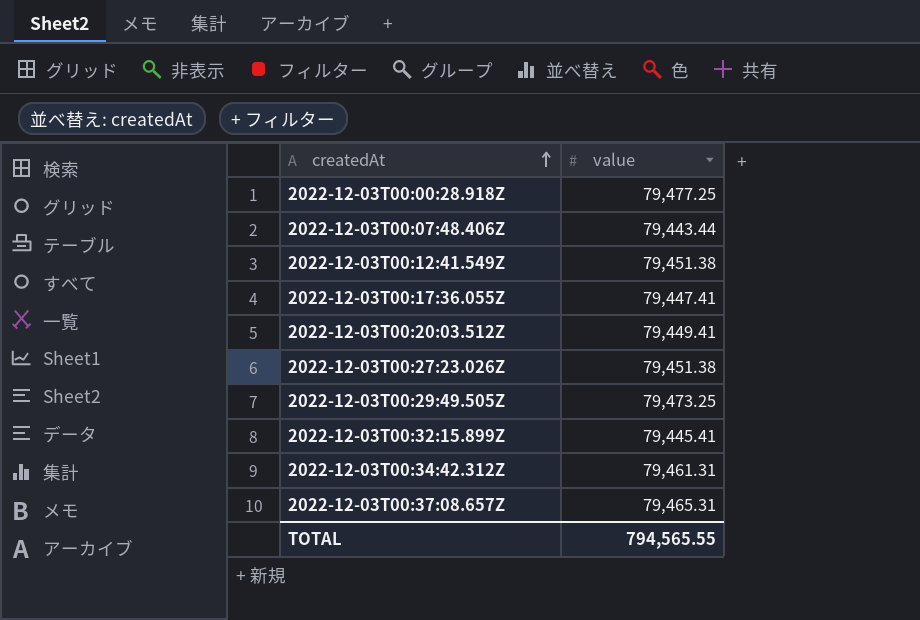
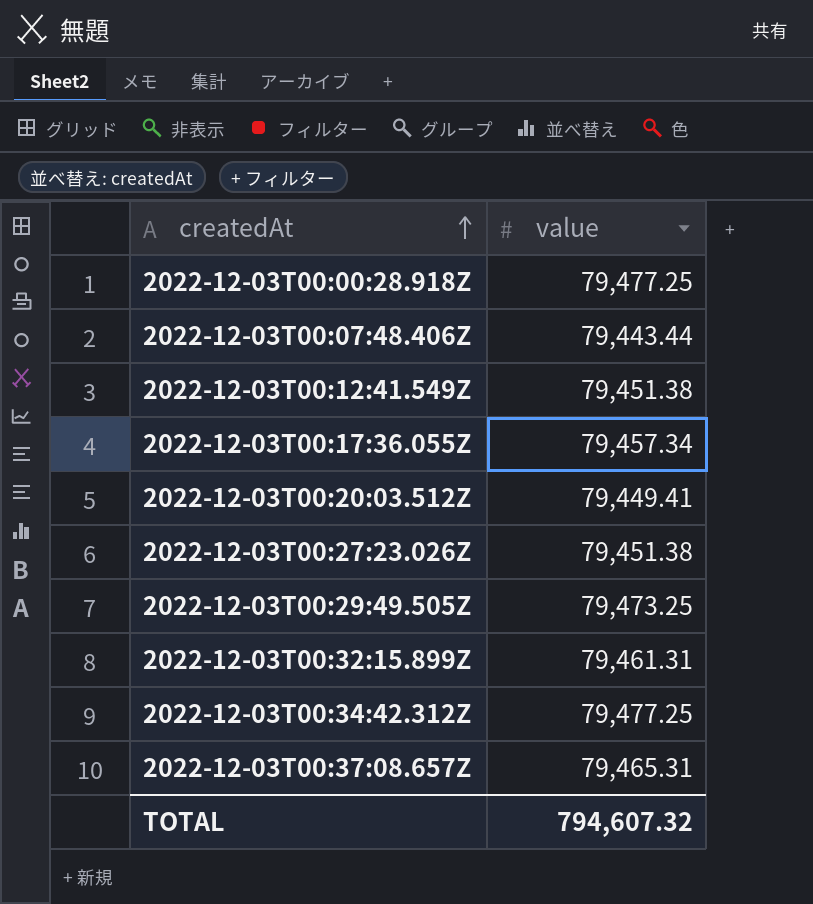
2022-12-03T00:17:36.055Z | value: 79,447.41 -> 79,457.34
2022-12-03T00:32:15.899Z | value: 79,445.41 -> 79,461.31
2022-12-03T00:34:42.312Z | value: 79,461.31 -> 79,477.25
TOTAL | value: 794,565.55 -> 794,607.32

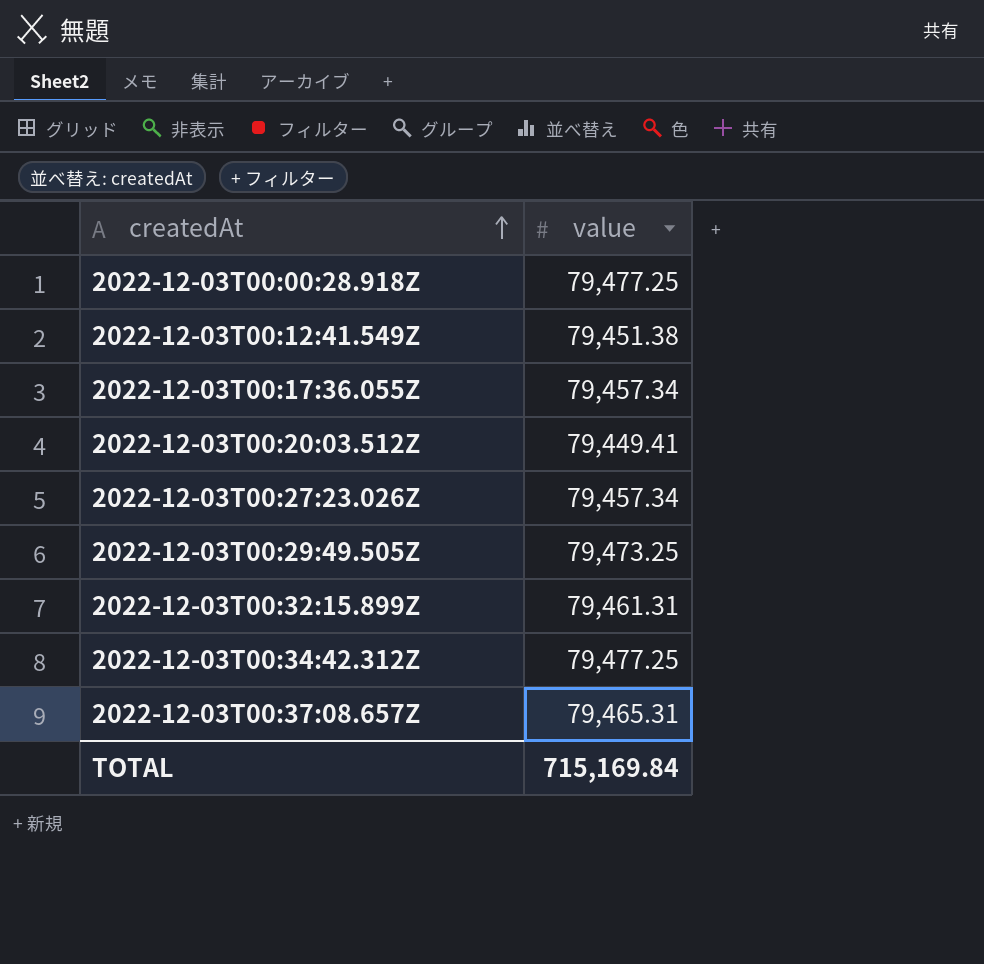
row 2022-12-03T00:07:48.406Z: 79,443.44 -> none
2022-12-03T00:27:23.026Z | value: 79,451.38 -> 79,457.34
TOTAL | value: 794,607.32 -> 715,169.84

